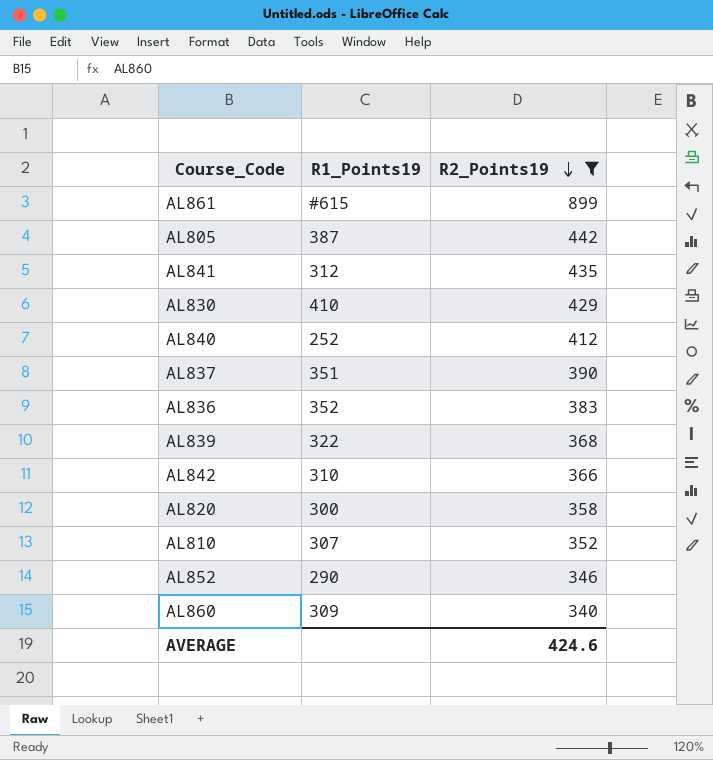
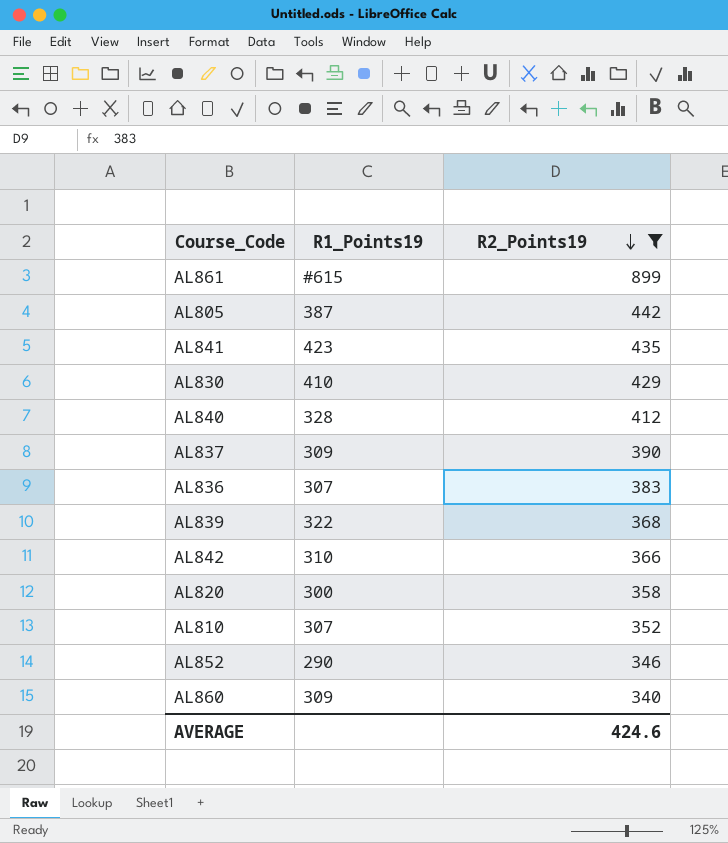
AL841 | R1_Points19: 312 -> 423
AL840 | R1_Points19: 252 -> 328
AL837 | R1_Points19: 351 -> 309
AL836 | R1_Points19: 352 -> 307

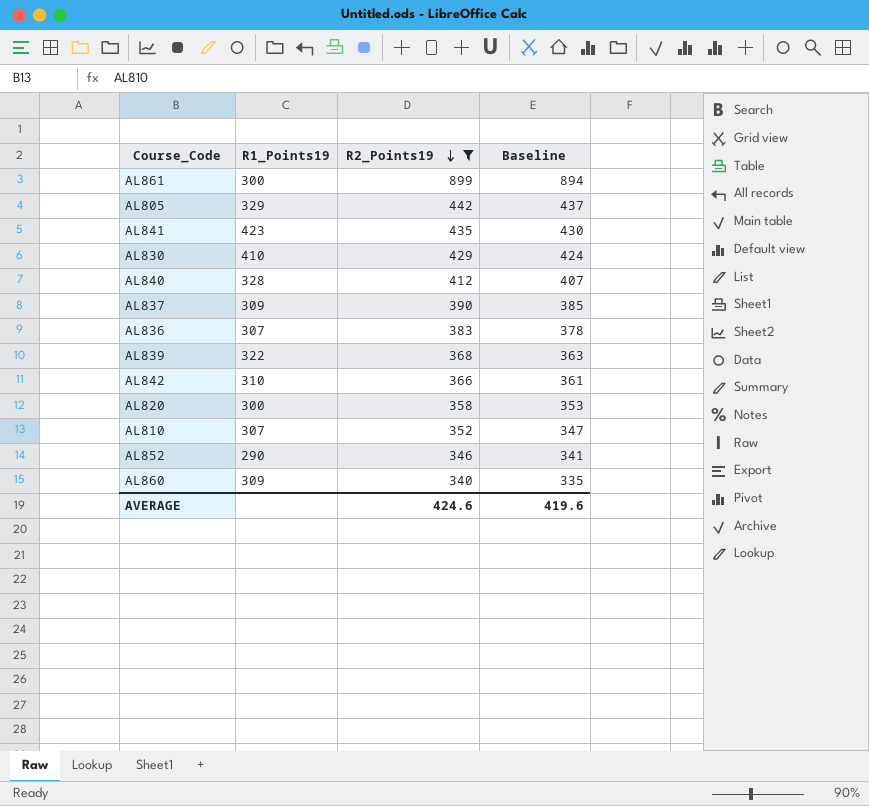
column Baseline | formula: none -> [R2_Points19] - 5
AL861 | R1_Points19: #615 -> 300
AL805 | R1_Points19: 387 -> 329

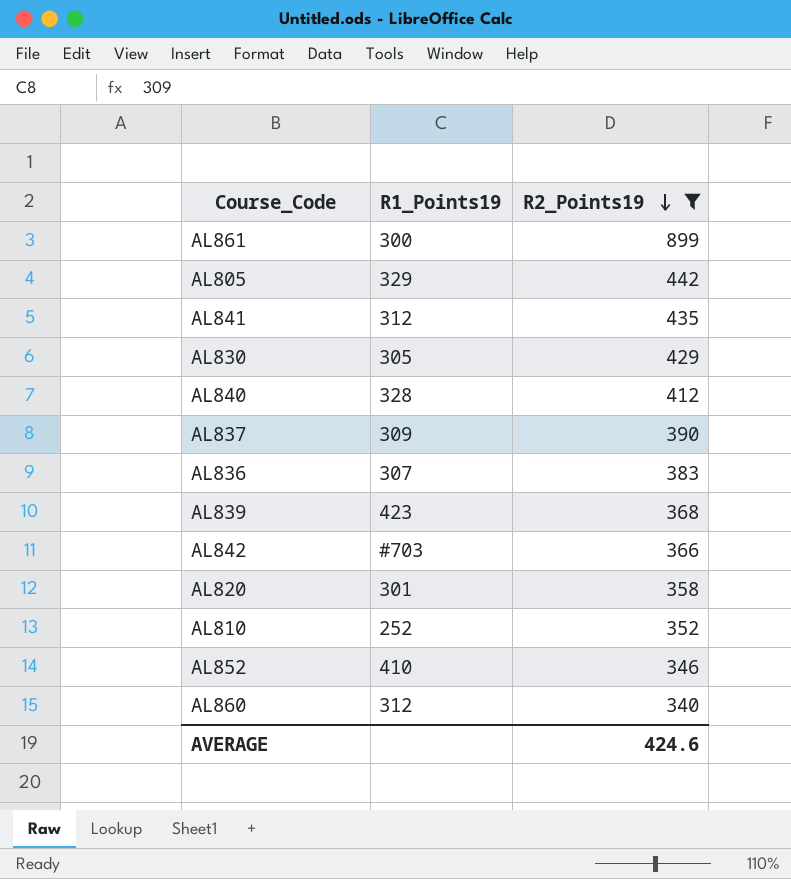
column Baseline | formula: [R2_Points19] - 5 -> none
AL841 | R1_Points19: 423 -> 312
AL830 | R1_Points19: 410 -> 305
AL839 | R1_Points19: 322 -> 423
AL842 | R1_Points19: 310 -> #703
AL820 | R1_Points19: 300 -> 301
AL810 | R1_Points19: 307 -> 252
AL852 | R1_Points19: 290 -> 410
AL860 | R1_Points19: 309 -> 312

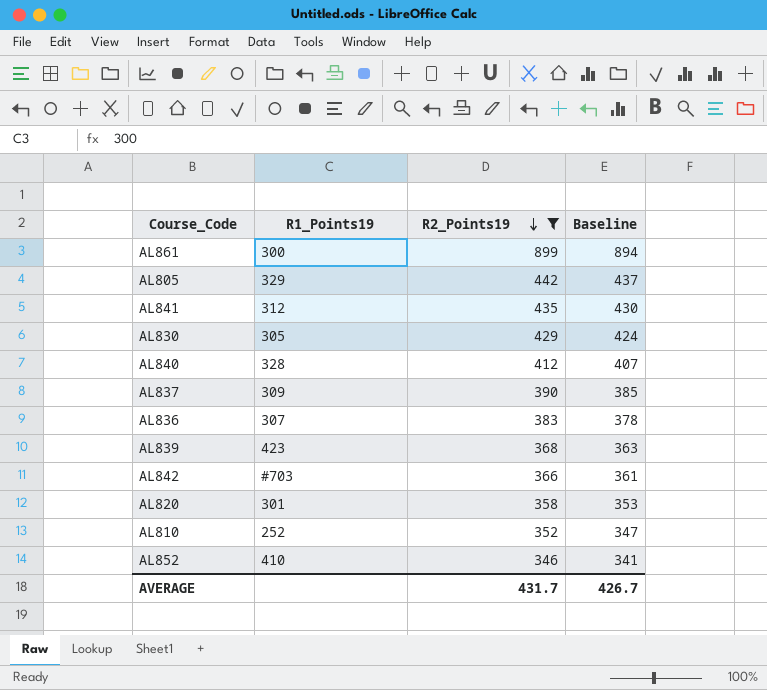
column Baseline | formula: none -> [R2_Points19] - 5
row AL860: 312 | 340 -> none
AVERAGE | R2_Points19: 424.6 -> 431.7

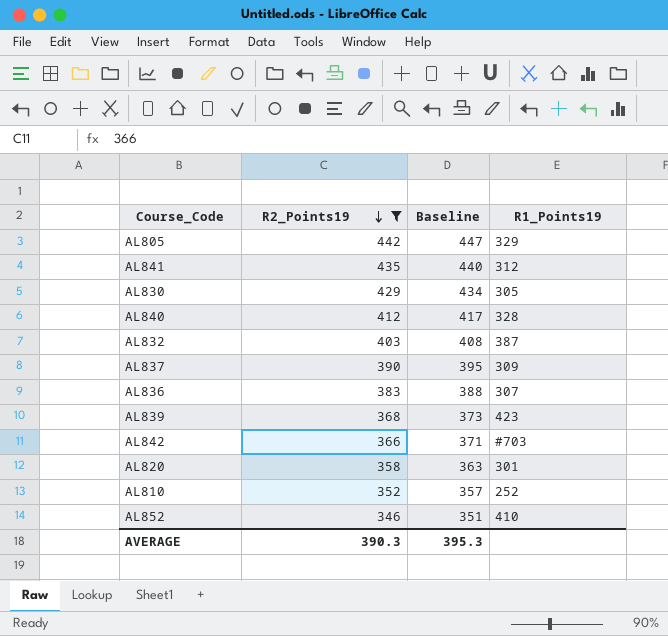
column Baseline | formula: [R2_Points19] - 5 -> [R2_Points19] + 5
column R1_Points19 | position: 2 -> 4
row AL861: 300 | 899 | 894 -> none
row AL832: none -> 403 | 408 | 387
AVERAGE | R2_Points19: 431.7 -> 390.3
AVERAGE | Baseline: 426.7 -> 395.3

